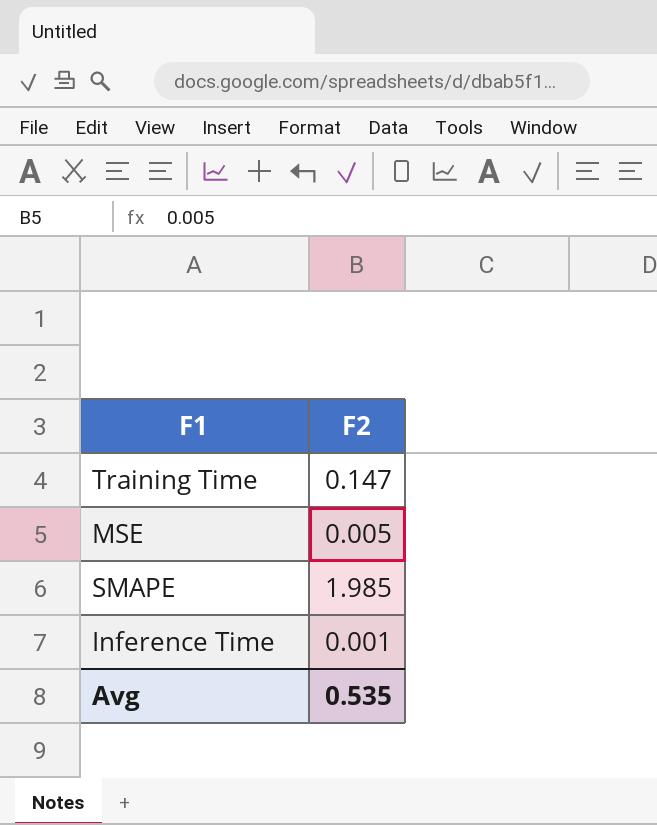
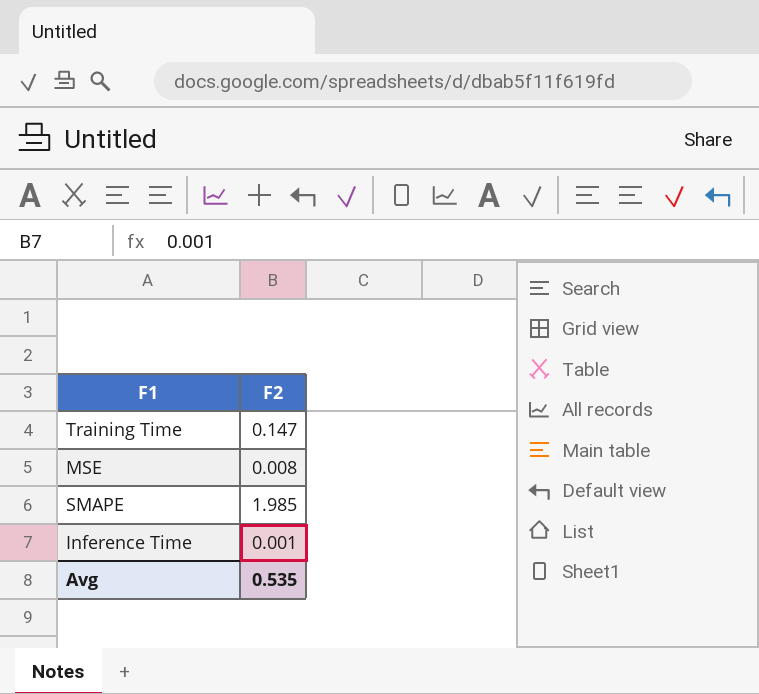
MSE | F2: 0.005 -> 0.008

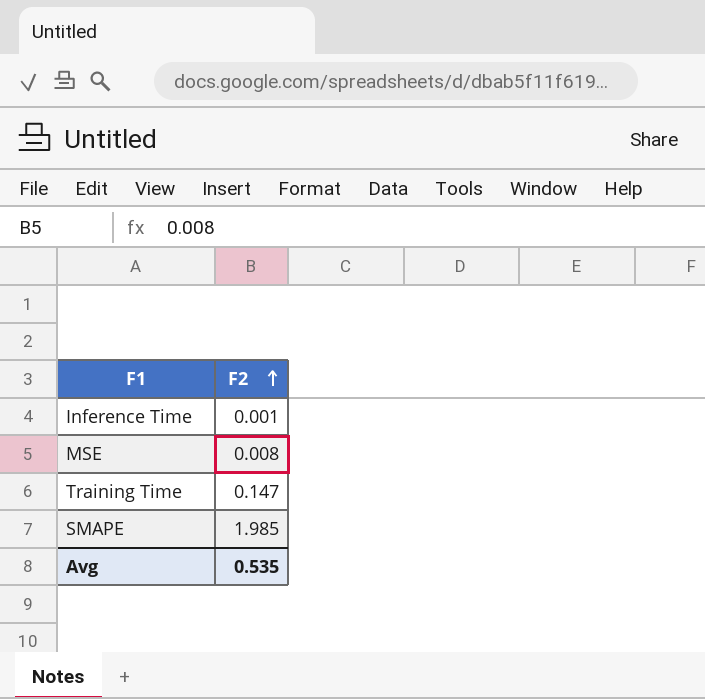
row order: none -> F2 ascending

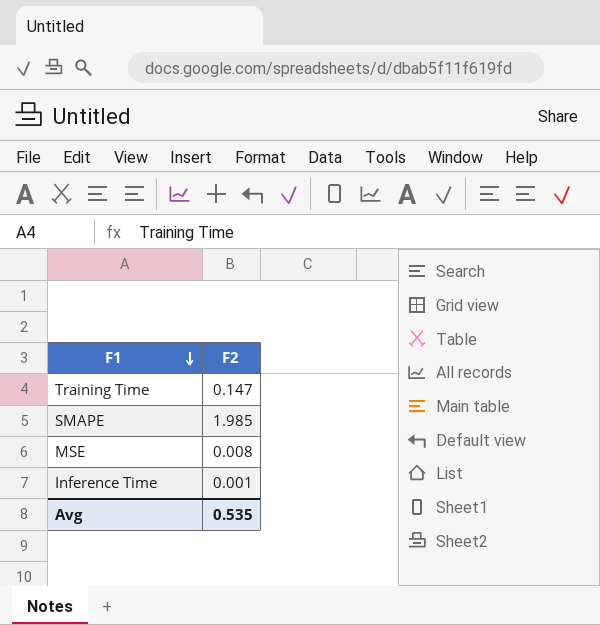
row order: F2 ascending -> F1 descending

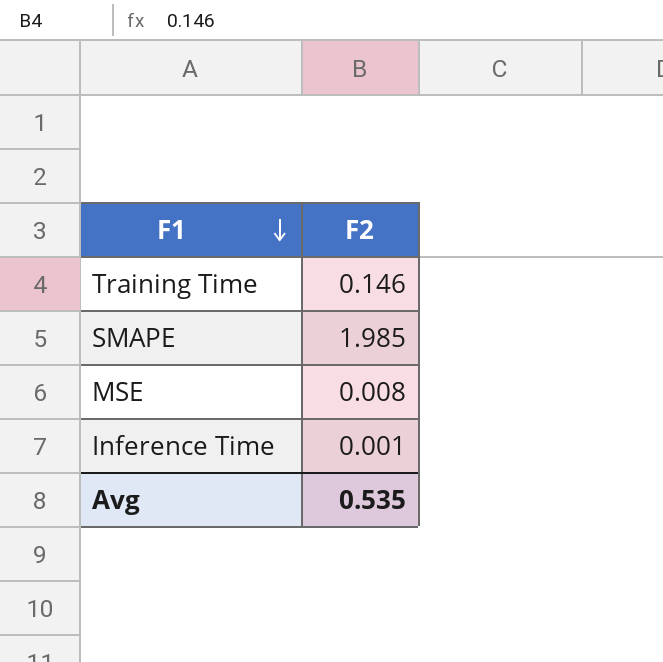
Training Time | F2: 0.147 -> 0.146

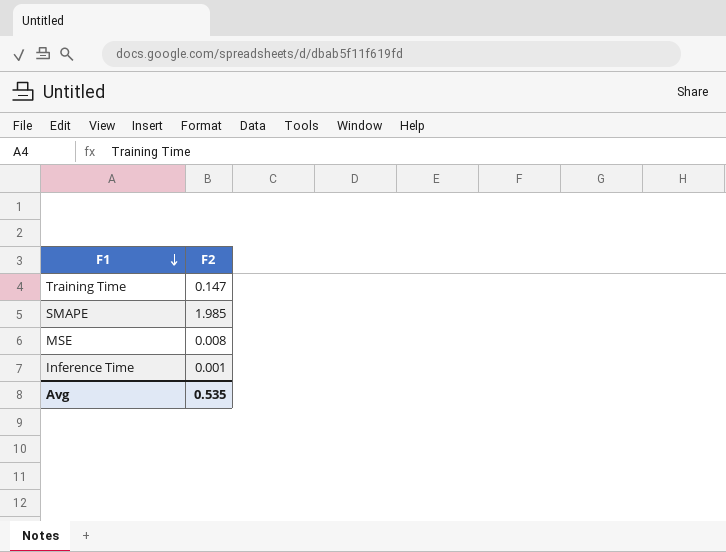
Training Time | F2: 0.146 -> 0.147

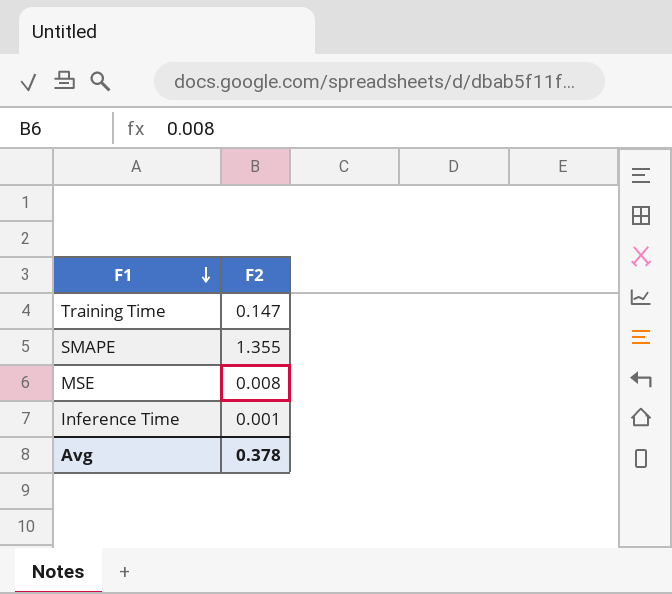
SMAPE | F2: 1.985 -> 1.355
Avg | F2: 0.535 -> 0.378

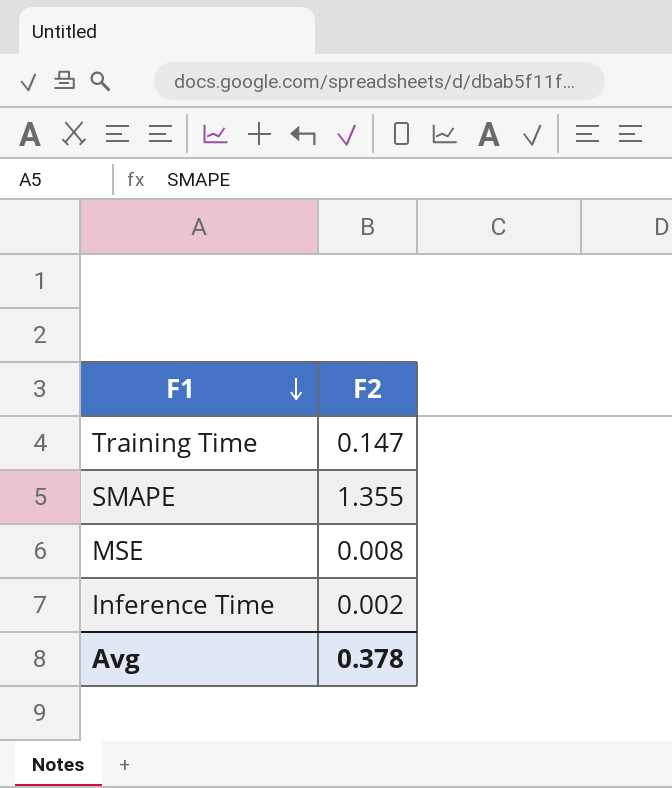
Inference Time | F2: 0.001 -> 0.002

